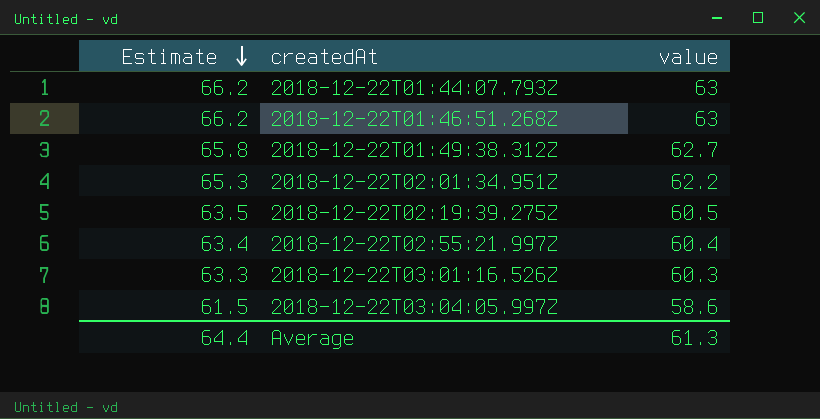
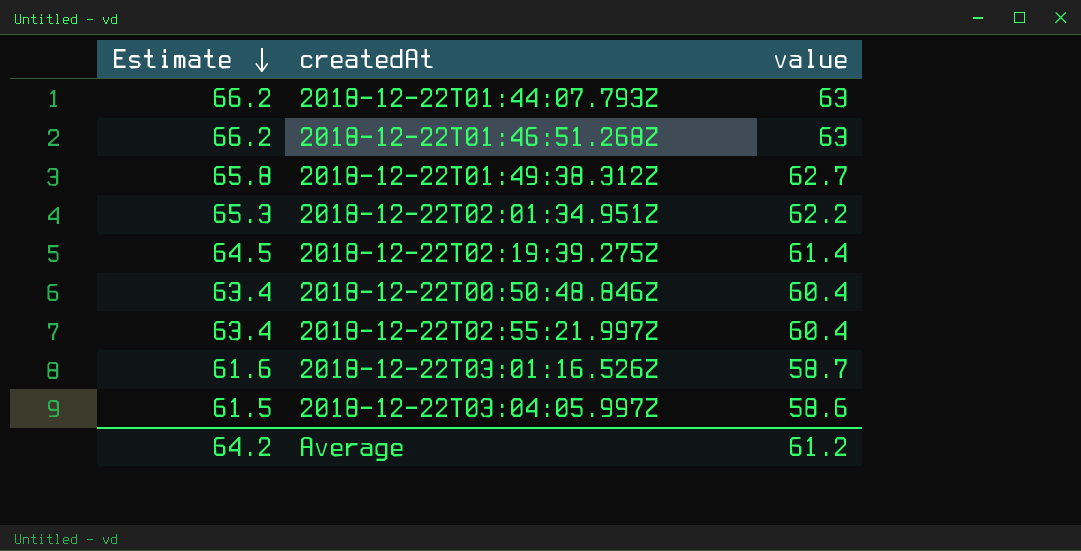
2018-12-22T02:19:39.275Z | Estimate: 63.5 -> 64.5
2018-12-22T02:19:39.275Z | value: 60.5 -> 61.4
row 2018-12-22T00:50:48.846Z: none -> 63.4 | 60.4
2018-12-22T03:01:16.526Z | Estimate: 63.3 -> 61.6
2018-12-22T03:01:16.526Z | value: 60.3 -> 58.7
Average | Estimate: 64.4 -> 64.2
Average | value: 61.3 -> 61.2

